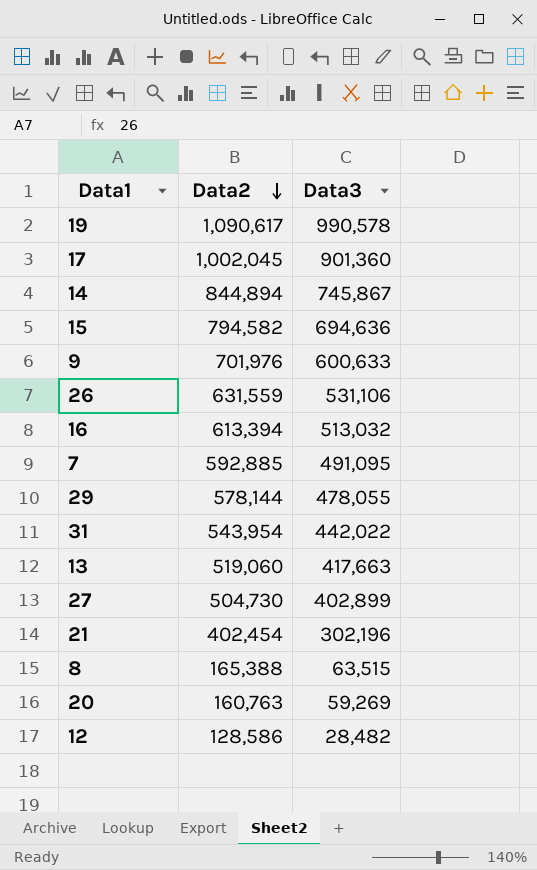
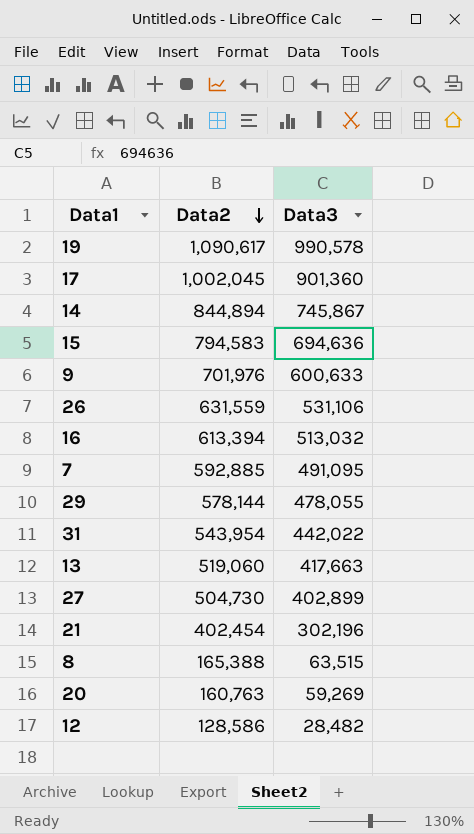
15 | Data2: 794,582 -> 794,583

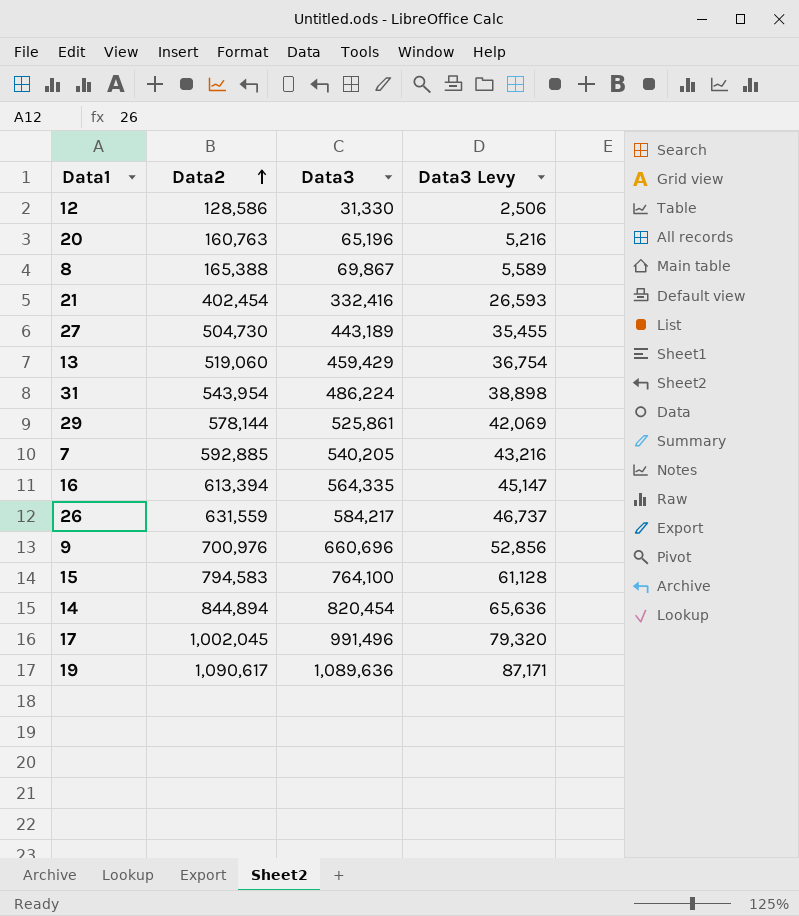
row order: Data2 descending -> Data2 ascending
column Data3 Levy | formula: none -> [Data3] * 0.08
12 | Data3: 28,482 -> 31,330
20 | Data3: 59,269 -> 65,196
8 | Data3: 63,515 -> 69,867
21 | Data3: 302,196 -> 332,416
27 | Data3: 402,899 -> 443,189
13 | Data3: 417,663 -> 459,429
31 | Data3: 442,022 -> 486,224
29 | Data3: 478,055 -> 525,861
7 | Data3: 491,095 -> 540,205
16 | Data3: 513,032 -> 564,335
26 | Data3: 531,106 -> 584,217
9 | Data2: 701,976 -> 700,976
9 | Data3: 600,633 -> 660,696
15 | Data3: 694,636 -> 764,100
14 | Data3: 745,867 -> 820,454
17 | Data3: 901,360 -> 991,496
19 | Data3: 990,578 -> 1,089,636

